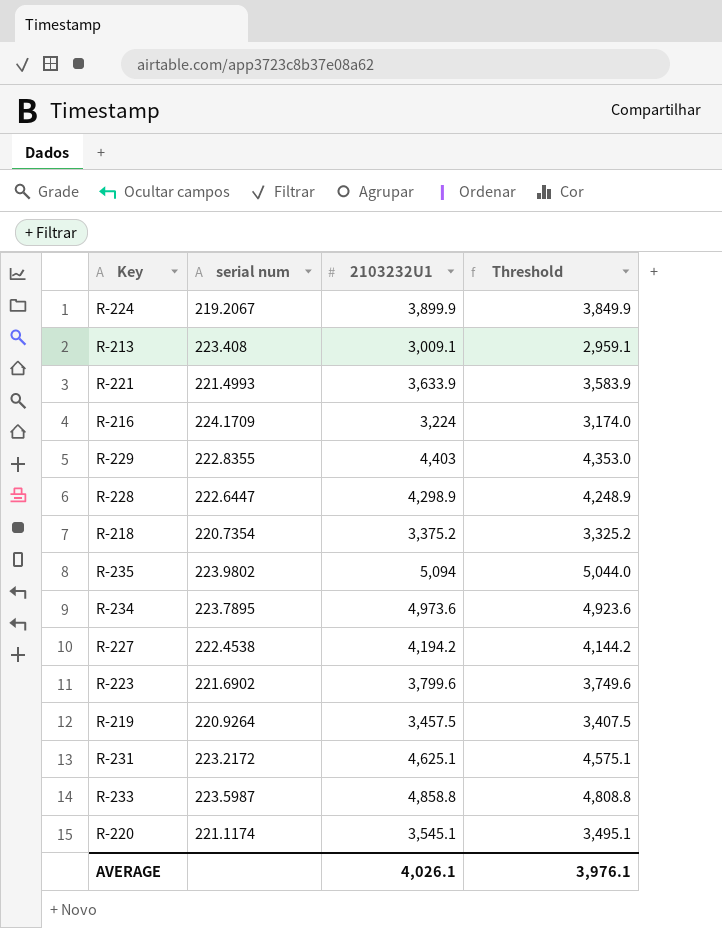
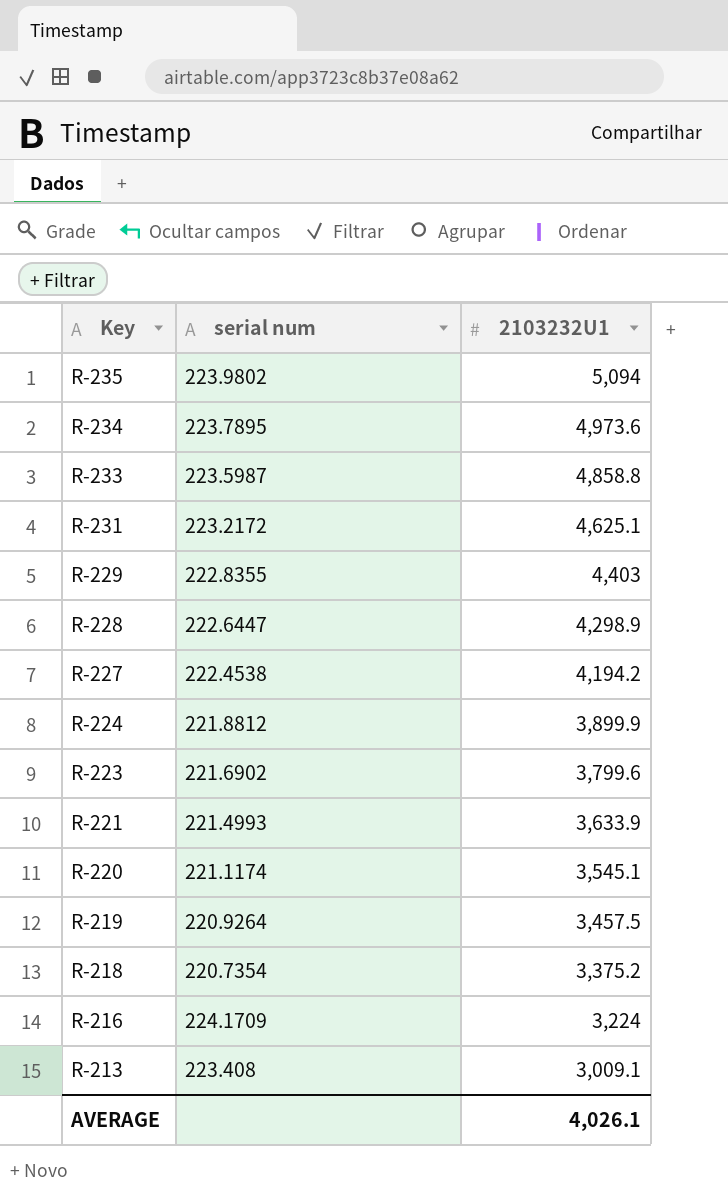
row order: none -> Key descending
column Threshold | formula: [2103232U1] - 50 -> none
R-224 | serial num: 219.2067 -> 221.8812

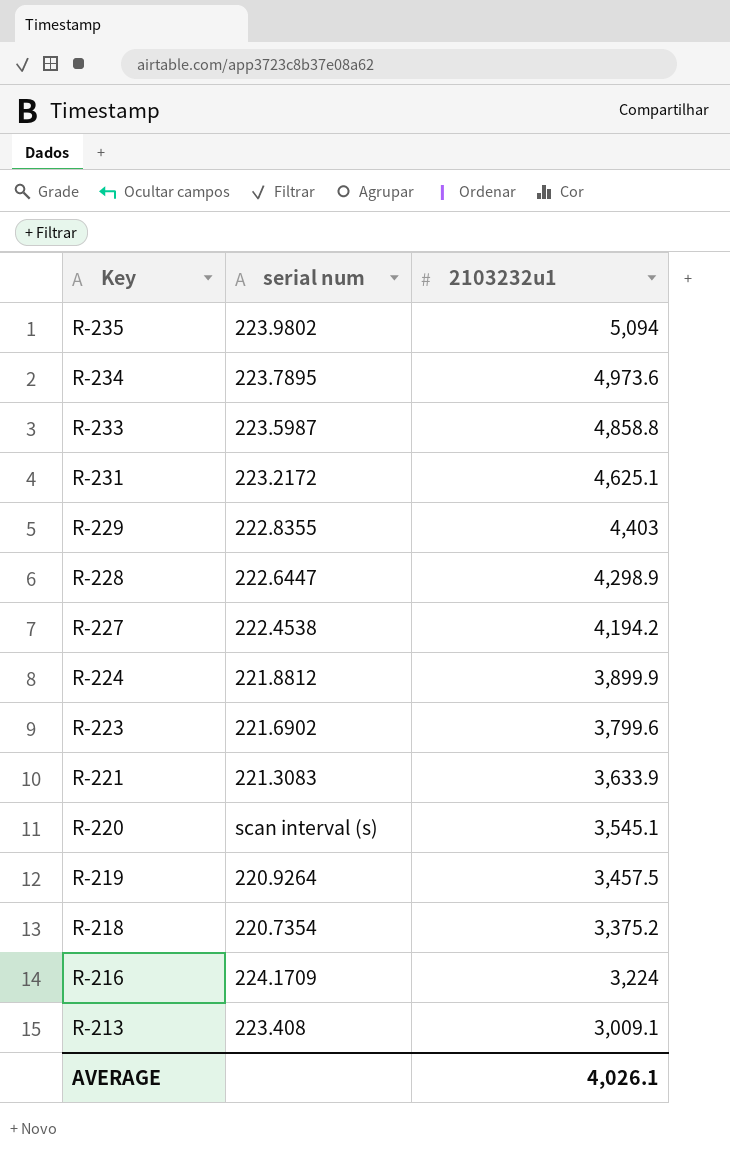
column name: 2103232U1 -> 2103232u1
R-221 | serial num: 221.4993 -> 221.3083
R-220 | serial num: 221.1174 -> scan interval (s)

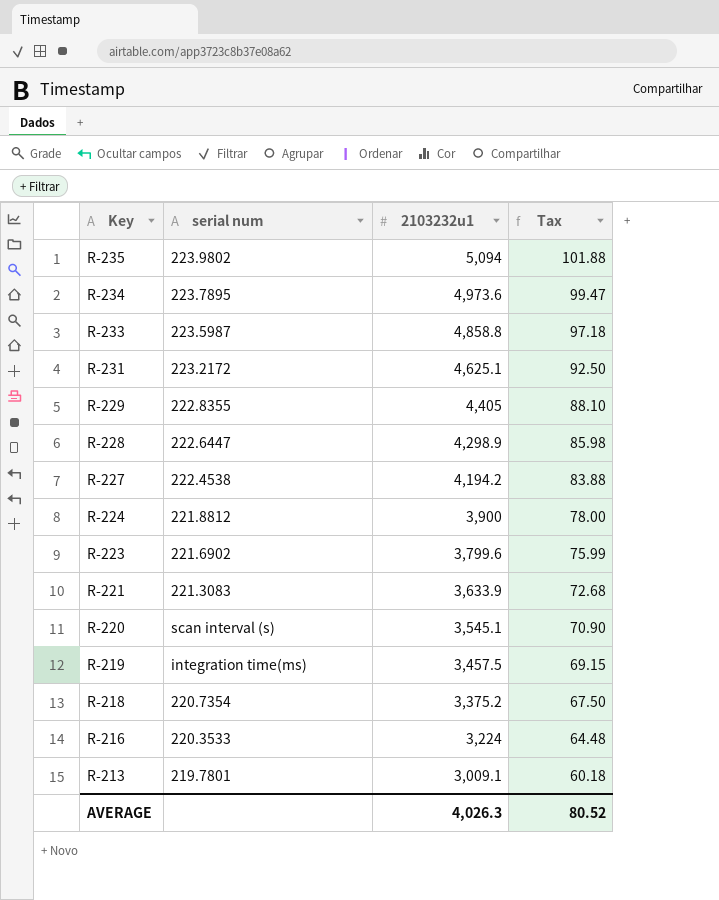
column Tax | formula: none -> [2103232u1] * 0.02
R-229 | 2103232u1: 4,403 -> 4,405
R-224 | 2103232u1: 3,899.9 -> 3,900
R-219 | serial num: 220.9264 -> integration time(ms)
R-216 | serial num: 224.1709 -> 220.3533
R-213 | serial num: 223.408 -> 219.7801
AVERAGE | 2103232u1: 4,026.1 -> 4,026.3

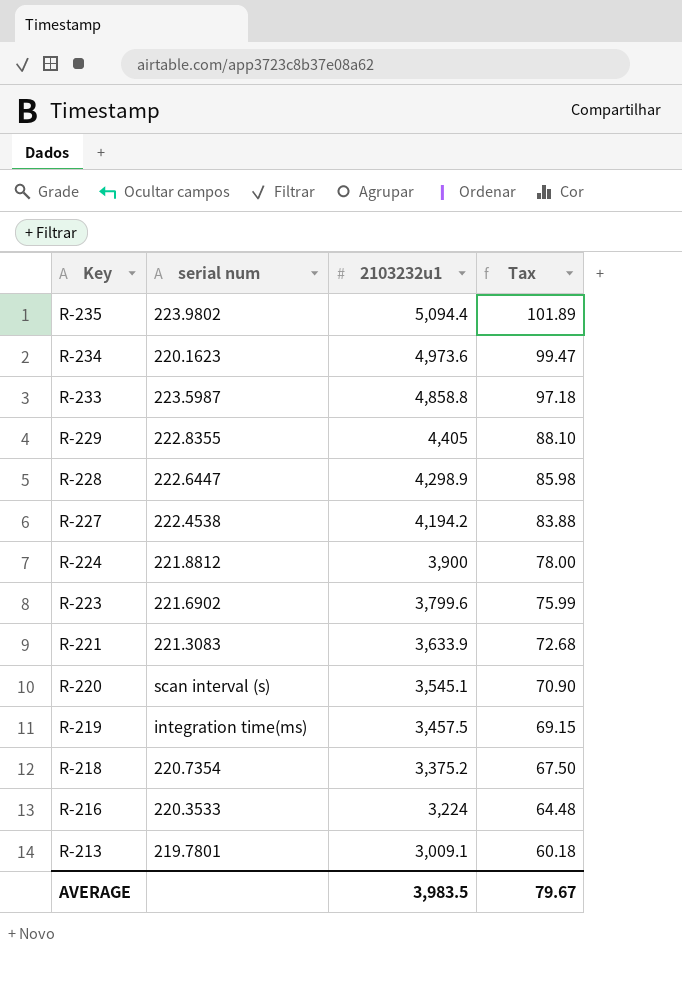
row R-231: 223.2172 | 4,625.1 | 92.50 -> none
R-235 | 2103232u1: 5,094 -> 5,094.4
R-235 | Tax: 101.88 -> 101.89
R-234 | serial num: 223.7895 -> 220.1623
AVERAGE | 2103232u1: 4,026.3 -> 3,983.5
AVERAGE | Tax: 80.52 -> 79.67

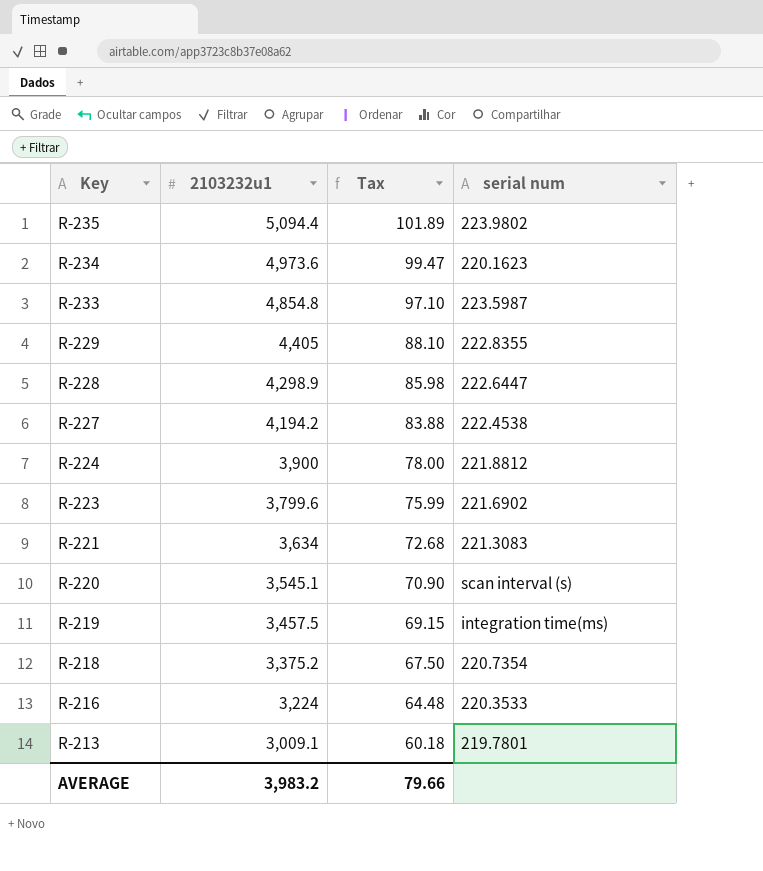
column serial num | position: 2 -> 4
R-233 | 2103232u1: 4,858.8 -> 4,854.8
R-233 | Tax: 97.18 -> 97.10
R-221 | 2103232u1: 3,633.9 -> 3,634
AVERAGE | 2103232u1: 3,983.5 -> 3,983.2
AVERAGE | Tax: 79.67 -> 79.66

